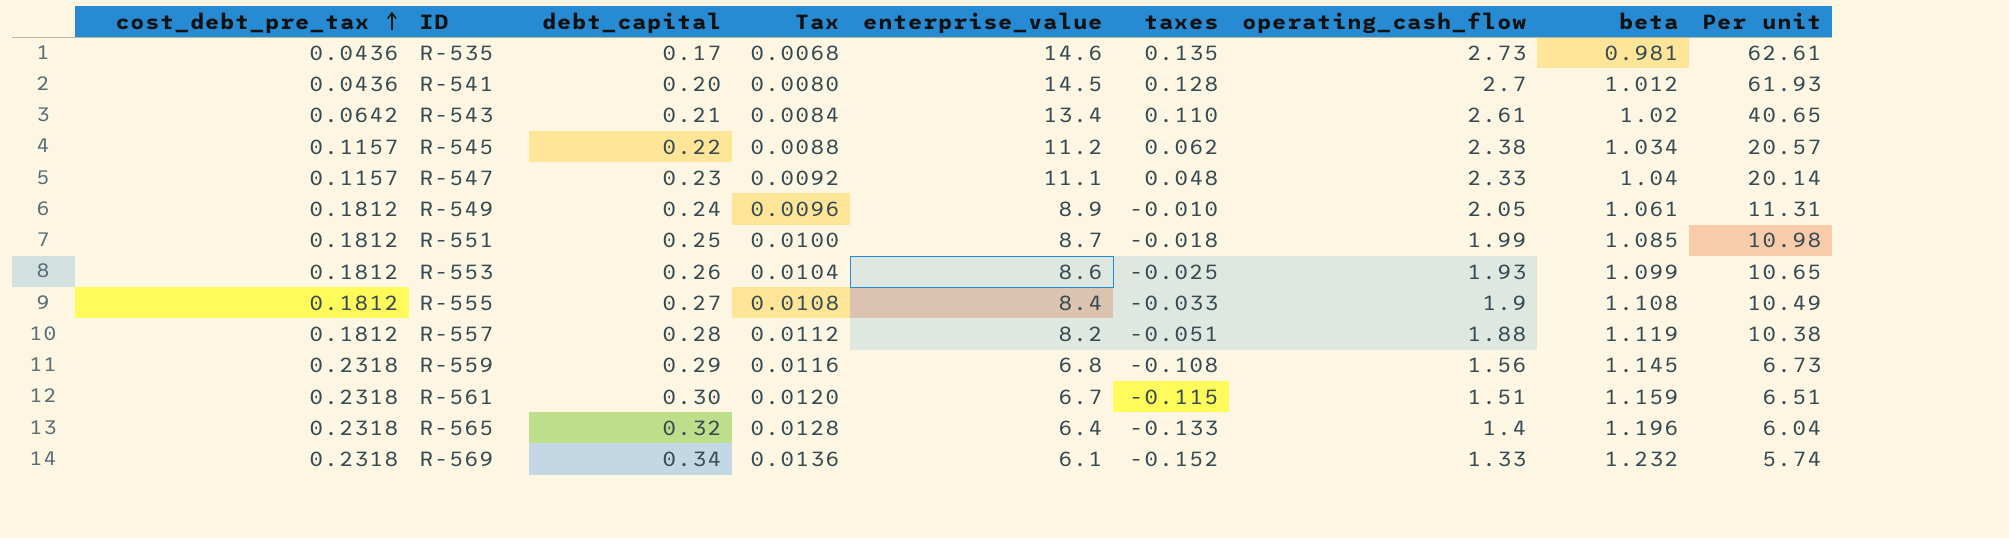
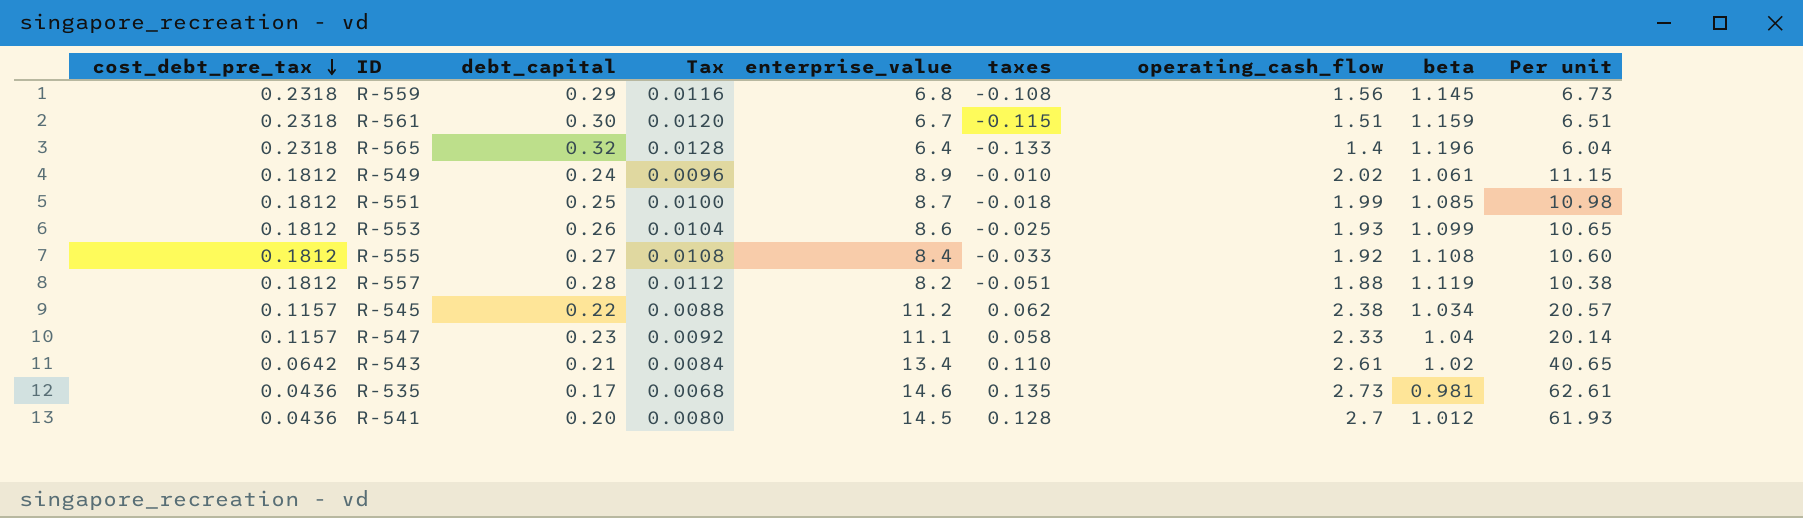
row order: cost_debt_pre_tax ascending -> cost_debt_pre_tax descending
row R-569: 0.2318 | 0.34 | 0.0136 | 6.1 | -0.152 | 1.33 | 1.232 | 5.74 -> none
R-549 | operating_cash_flow: 2.05 -> 2.02
R-549 | Per unit: 11.31 -> 11.15
R-555 | operating_cash_flow: 1.9 -> 1.92
R-555 | Per unit: 10.49 -> 10.60
R-547 | taxes: 0.048 -> 0.058

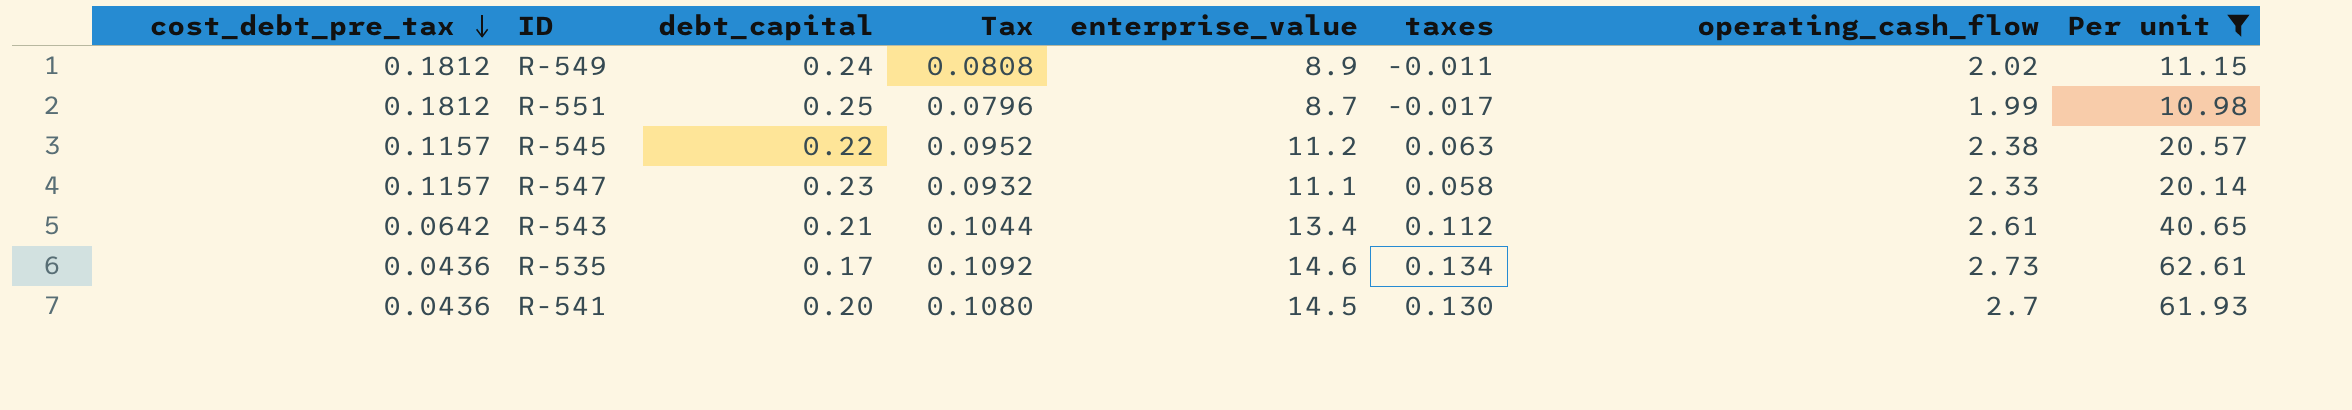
filter: none -> Per unit >= 10.98
column beta | position: 8 -> none
column Tax | formula: [debt_capital] * 0.04 -> [operating_cash_flow] * 0.04
R-549 | taxes: -0.010 -> -0.011
R-551 | taxes: -0.018 -> -0.017
R-545 | taxes: 0.062 -> 0.063
R-543 | taxes: 0.110 -> 0.112
R-535 | taxes: 0.135 -> 0.134
R-541 | taxes: 0.128 -> 0.130

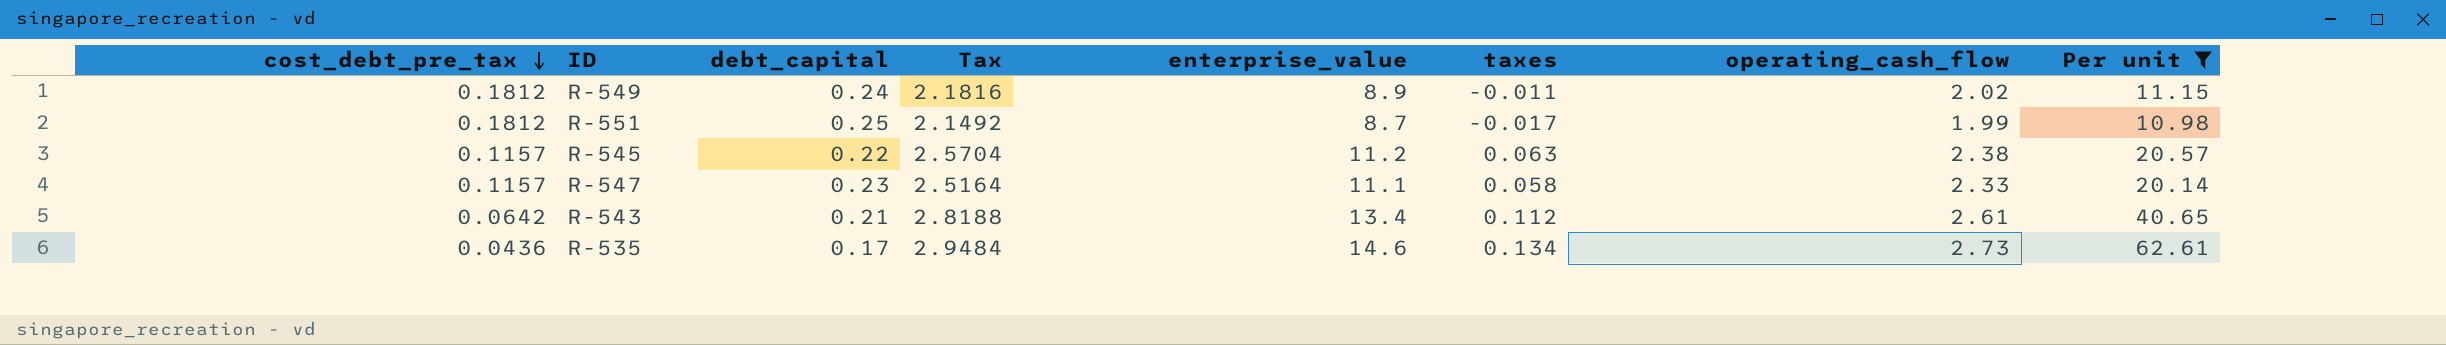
column Tax | formula: [operating_cash_flow] * 0.04 -> [operating_cash_flow] * 1.08
row R-541: 0.0436 | 0.20 | 0.1080 | 14.5 | 0.130 | 2.7 | 61.93 -> none

